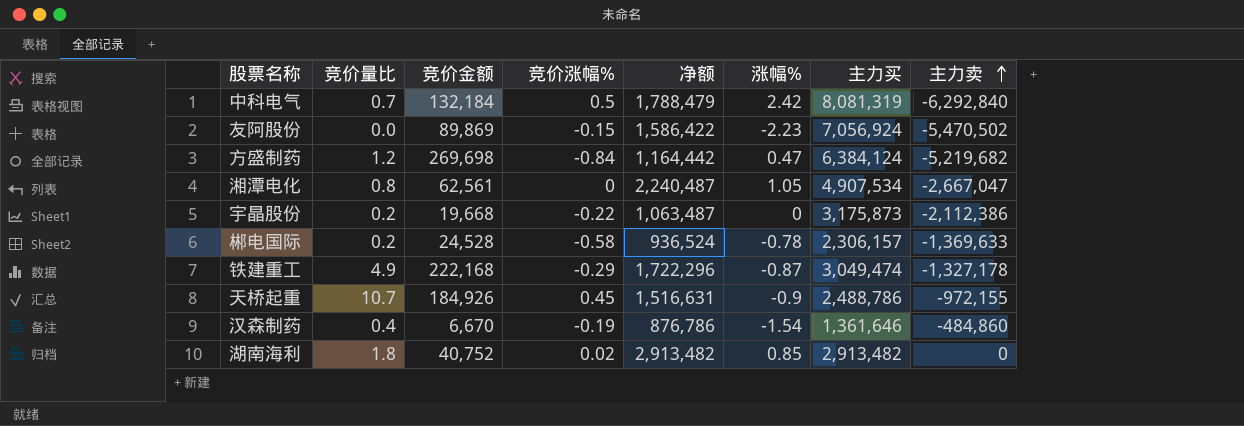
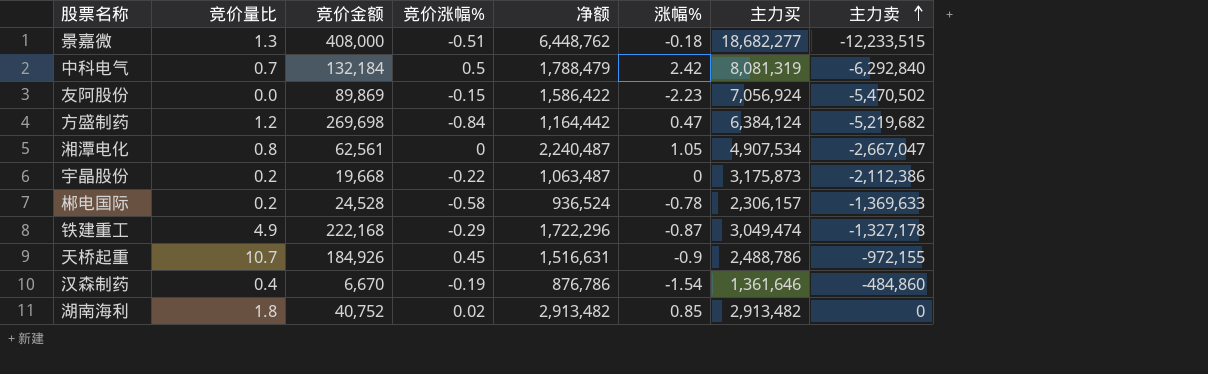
row 景嘉微: none -> 1.3 | 408,000 | -0.51 | 6,448,762 | -0.18 | 18,682,277 | -12,233,515

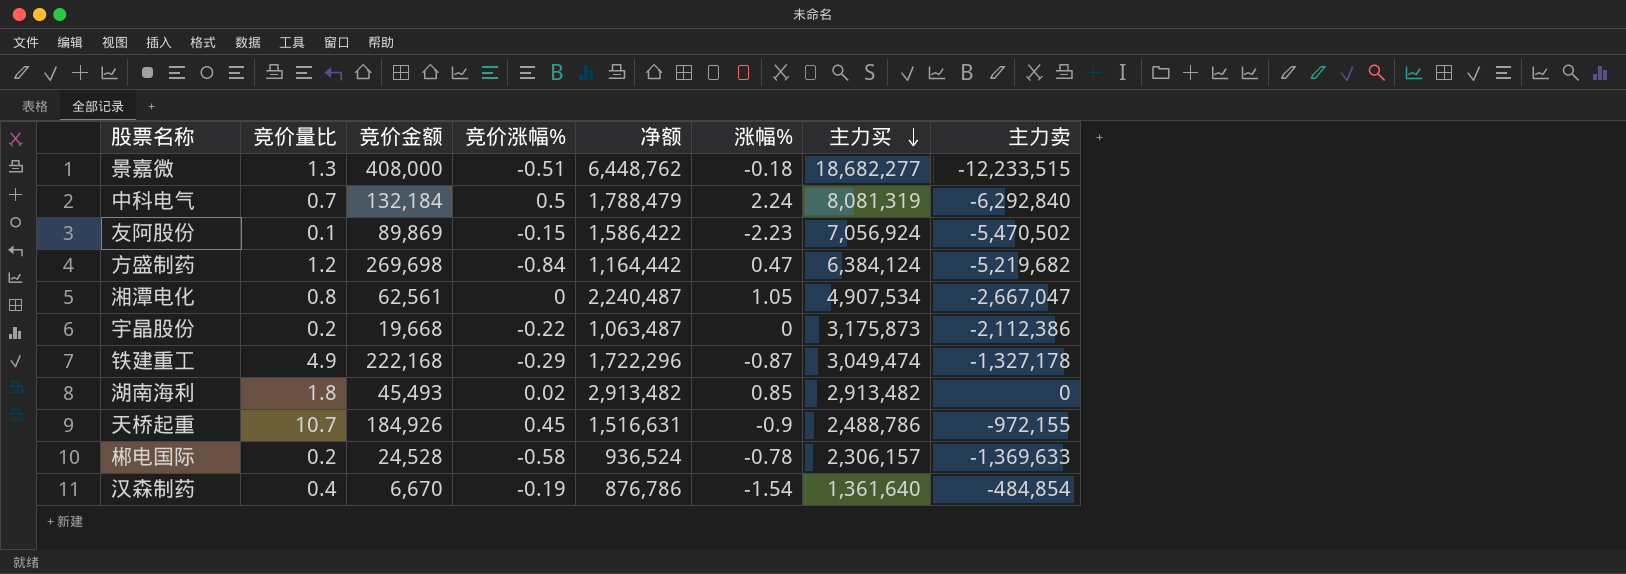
row order: 主力卖 ascending -> 主力买 descending
中科电气 | 涨幅%: 2.42 -> 2.24
友阿股份 | 竞价量比: 0.0 -> 0.1
湖南海利 | 竞价金额: 40,752 -> 45,493
汉森制药 | 主力买: 1,361,646 -> 1,361,640
汉森制药 | 主力卖: -484,860 -> -484,854

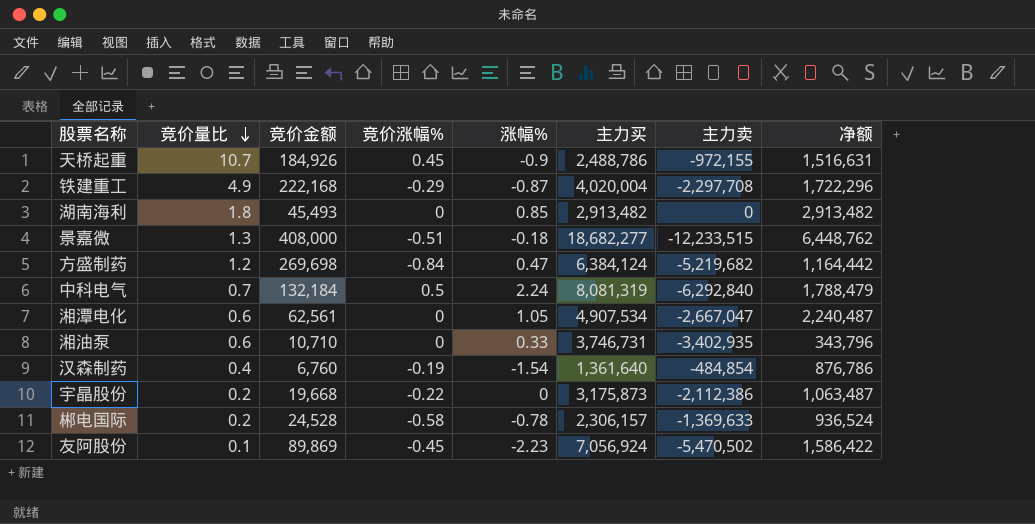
row order: 主力买 descending -> 竞价量比 descending
column 净额 | position: 5 -> 8
铁建重工 | 主力买: 3,049,474 -> 4,020,004
铁建重工 | 主力卖: -1,327,178 -> -2,297,708
湖南海利 | 竞价涨幅%: 0.02 -> 0
湘潭电化 | 竞价量比: 0.8 -> 0.6
row 湘油泵: none -> 0.6 | 10,710 | 0 | 0.33 | 3,746,731 | -3,402,935 | 343,796
汉森制药 | 竞价金额: 6,670 -> 6,760
友阿股份 | 竞价涨幅%: -0.15 -> -0.45

